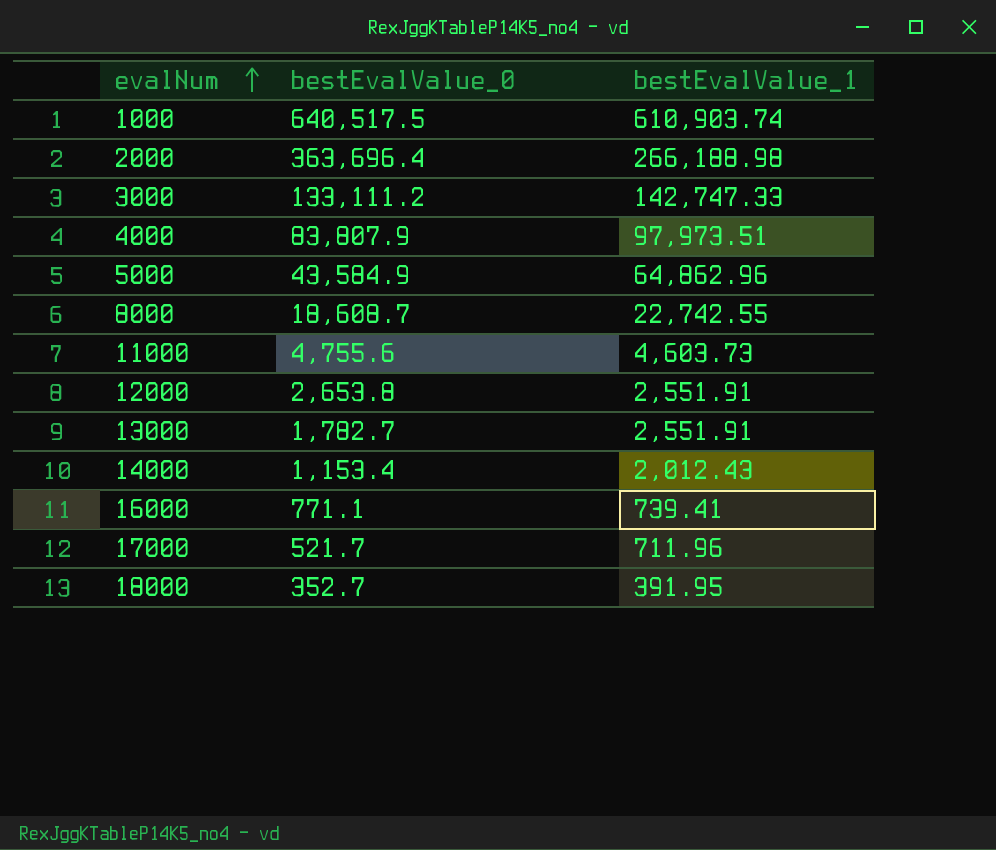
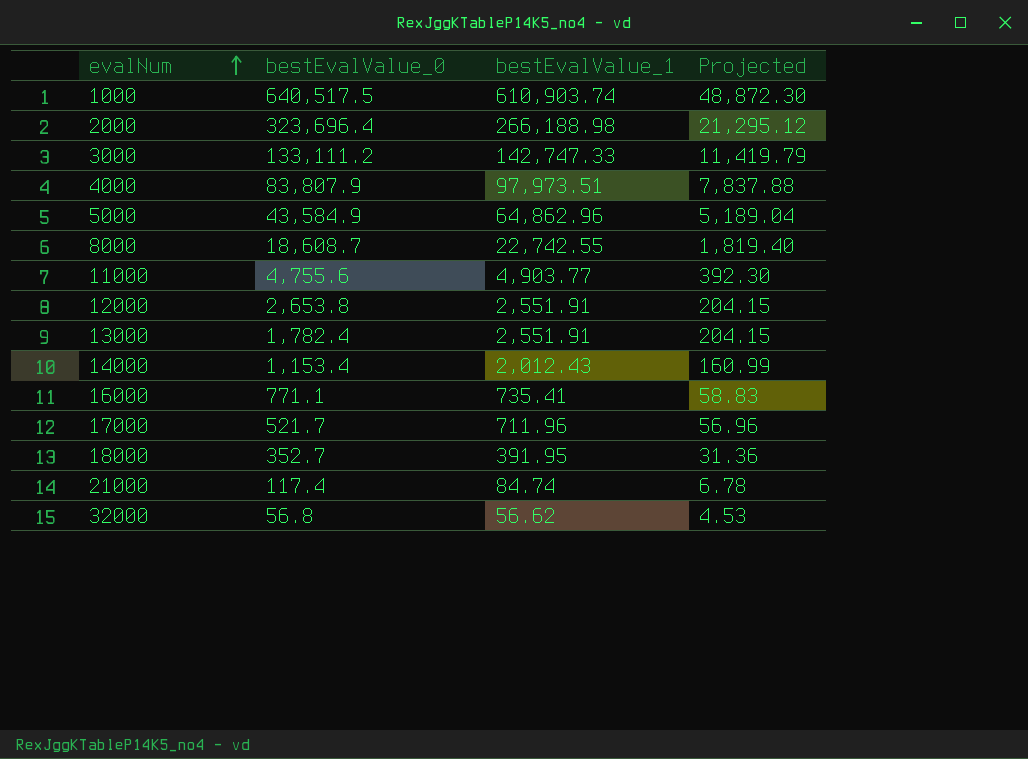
column Projected | formula: none -> [bestEvalValue_1] * 0.08
2000 | bestEvalValue_0: 363,696.4 -> 323,696.4
11000 | bestEvalValue_1: 4,603.73 -> 4,903.77
13000 | bestEvalValue_0: 1,782.7 -> 1,782.4
16000 | bestEvalValue_1: 739.41 -> 735.41
row 21000: none -> 117.4 | 84.74 | 6.78
row 32000: none -> 56.8 | 56.62 | 4.53

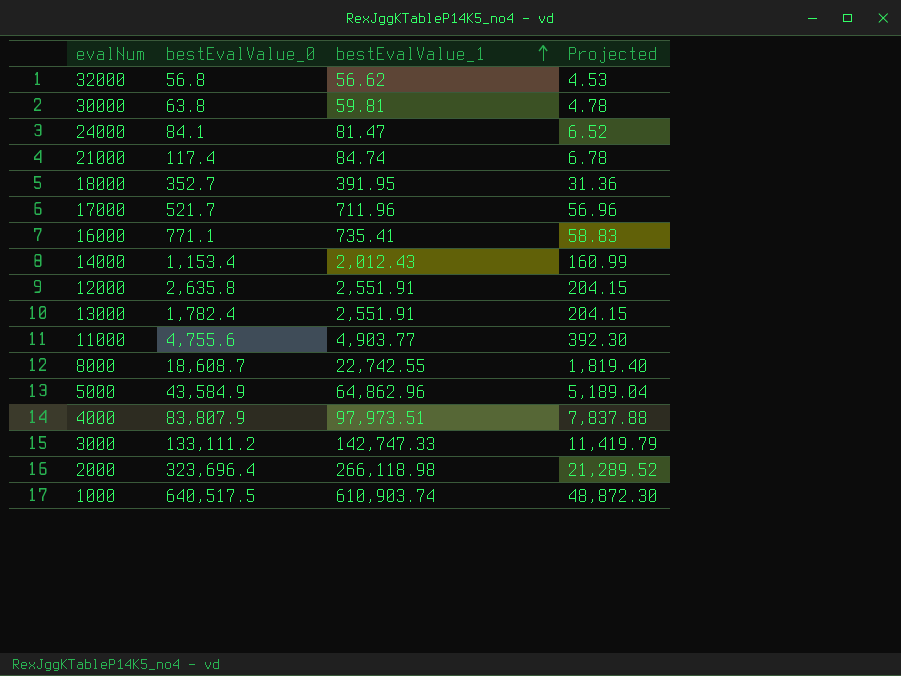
row order: evalNum ascending -> bestEvalValue_1 ascending
row 30000: none -> 63.8 | 59.81 | 4.78
row 24000: none -> 84.1 | 81.47 | 6.52
12000 | bestEvalValue_0: 2,653.8 -> 2,635.8
2000 | bestEvalValue_1: 266,188.98 -> 266,118.98
2000 | Projected: 21,295.12 -> 21,289.52

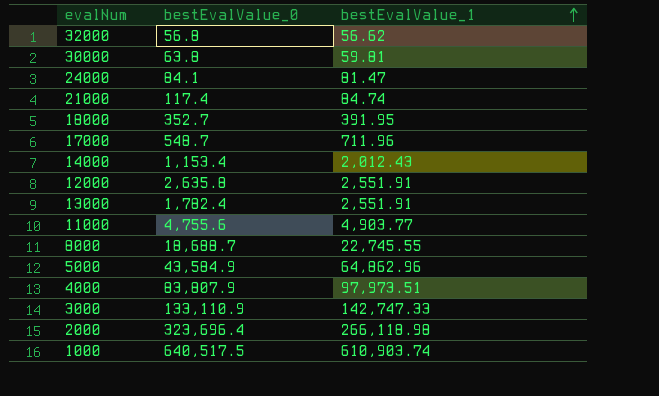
column Projected | formula: [bestEvalValue_1] * 0.08 -> none
row 16000: 771.1 | 735.41 | 58.83 -> none
17000 | bestEvalValue_0: 521.7 -> 548.7
8000 | bestEvalValue_0: 18,608.7 -> 18,688.7
8000 | bestEvalValue_1: 22,742.55 -> 22,745.55
3000 | bestEvalValue_0: 133,111.2 -> 133,110.9

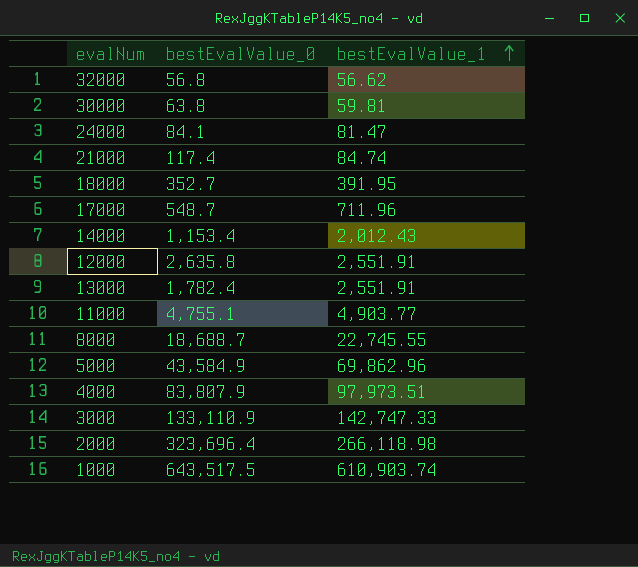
11000 | bestEvalValue_0: 4,755.6 -> 4,755.1
5000 | bestEvalValue_1: 64,862.96 -> 69,862.96
1000 | bestEvalValue_0: 640,517.5 -> 643,517.5

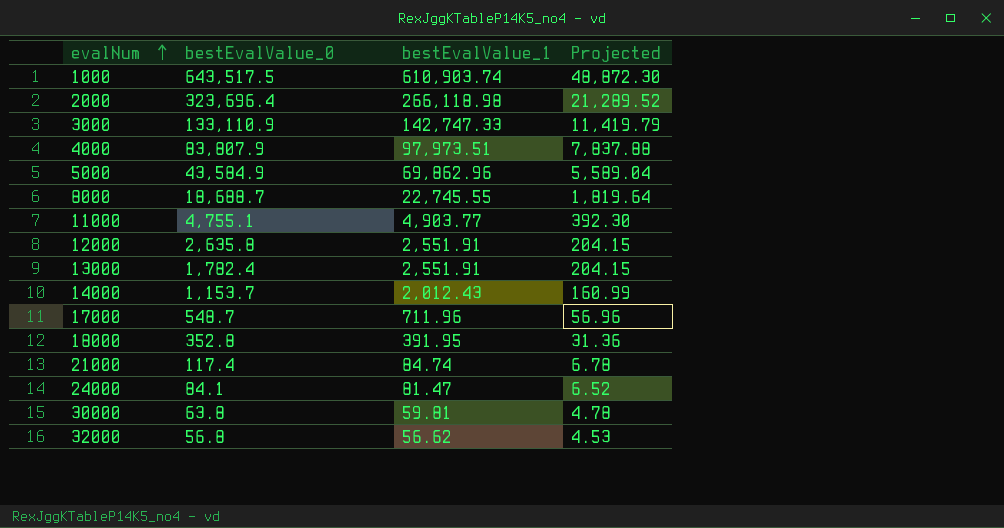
row order: bestEvalValue_1 ascending -> evalNum ascending
column Projected | formula: none -> [bestEvalValue_1] * 0.08
14000 | bestEvalValue_0: 1,153.4 -> 1,153.7
18000 | bestEvalValue_0: 352.7 -> 352.8

